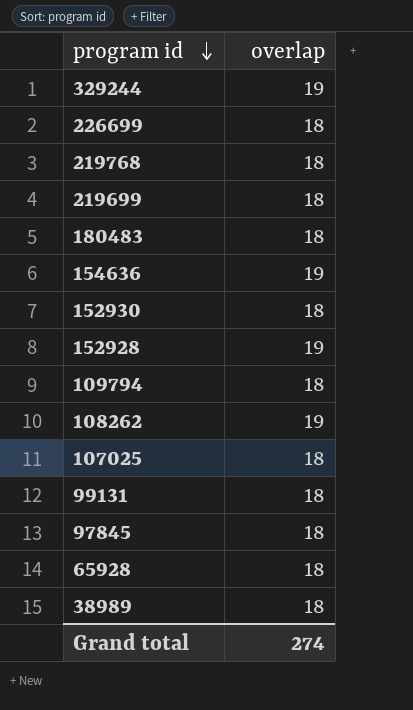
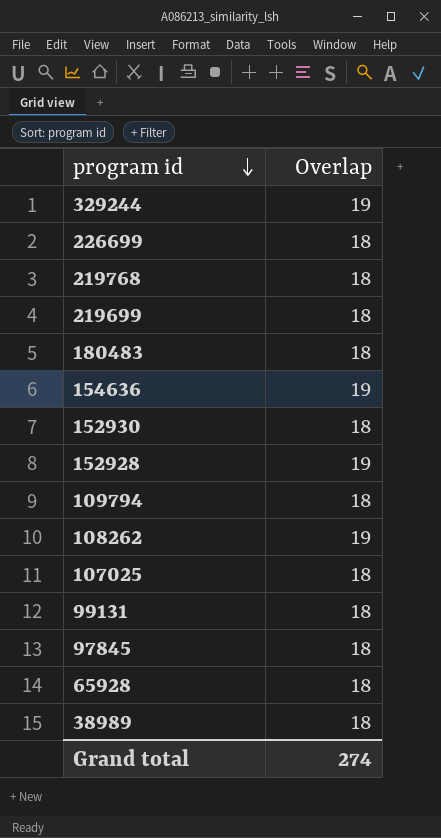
column name: overlap -> Overlap

